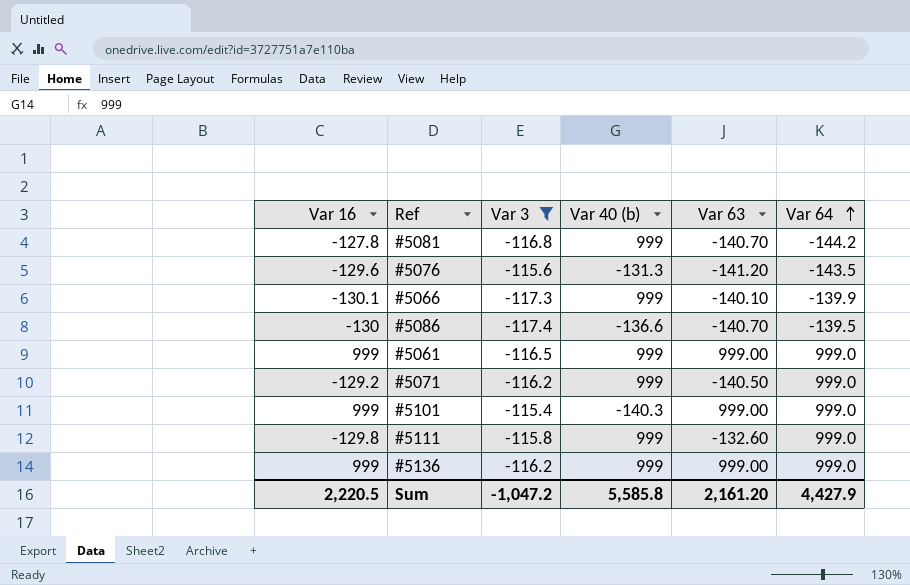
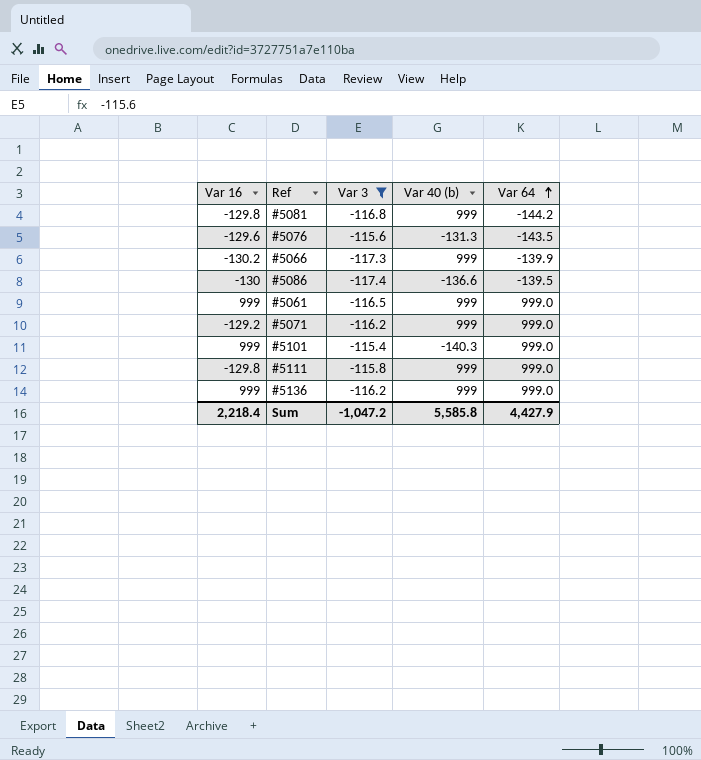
column Var 63 | position: 5 -> none
#5081 | Var 16: -127.8 -> -129.8
#5066 | Var 16: -130.1 -> -130.2
Sum | Var 16: 2,220.5 -> 2,218.4

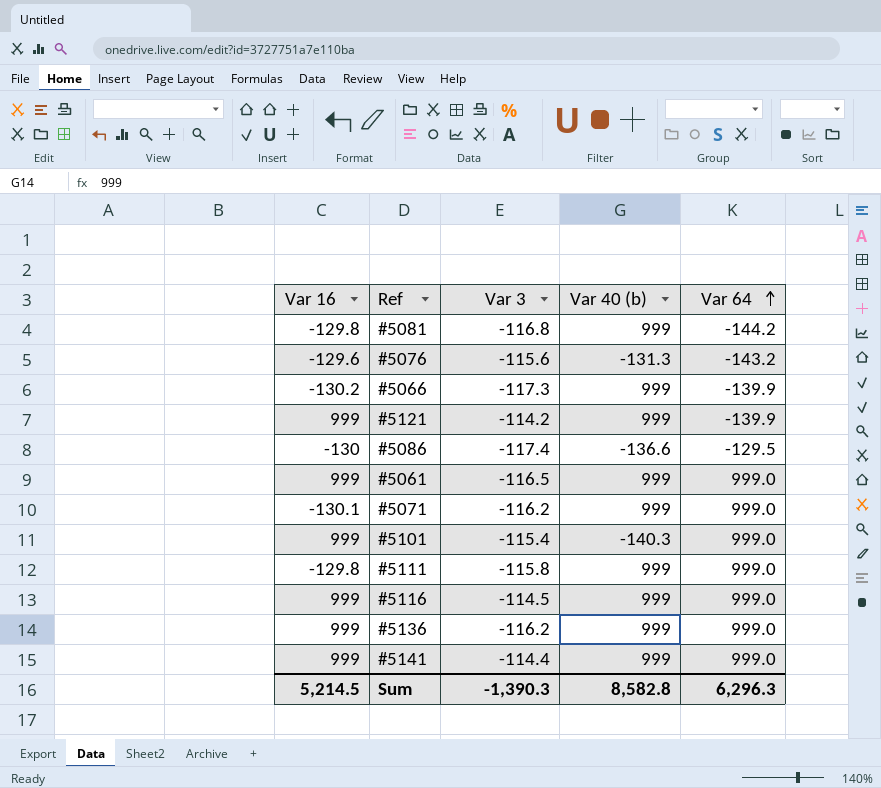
filter: Var 3 <= -115.4 -> none
#5076 | Var 64: -143.5 -> -143.2
#5086 | Var 64: -139.5 -> -129.5
#5071 | Var 16: -129.2 -> -130.1
Sum | Var 16: 2,218.4 -> 5,214.5
Sum | Var 3: -1,047.2 -> -1,390.3
Sum | Var 40 (b): 5,585.8 -> 8,582.8
Sum | Var 64: 4,427.9 -> 6,296.3

